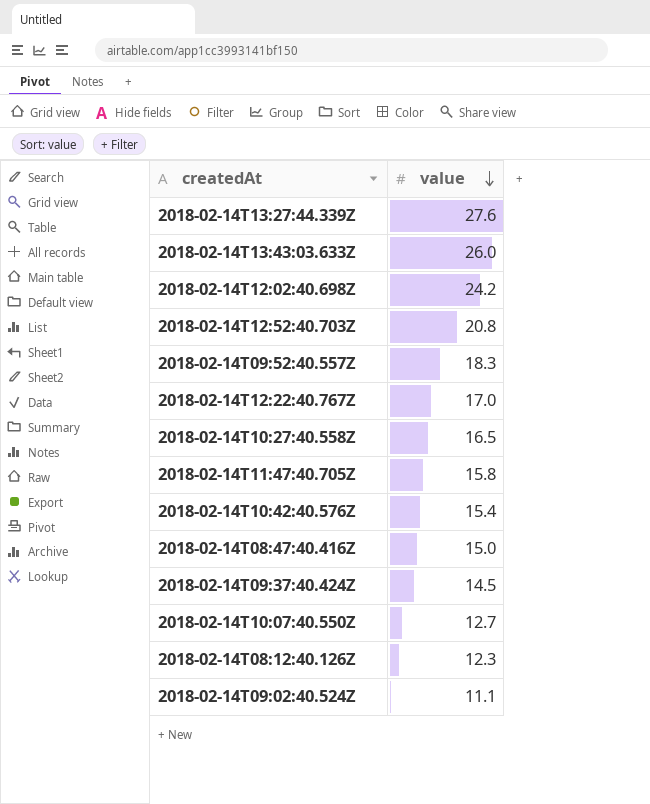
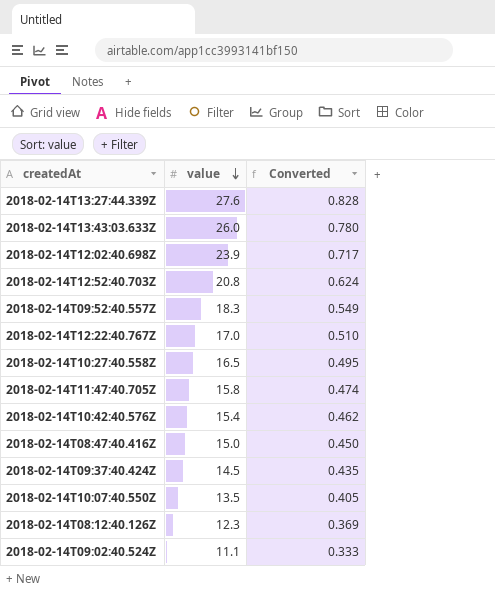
column Converted | formula: none -> [value] * 0.03
2018-02-14T12:02:40.698Z | value: 24.2 -> 23.9
2018-02-14T10:07:40.550Z | value: 12.7 -> 13.5

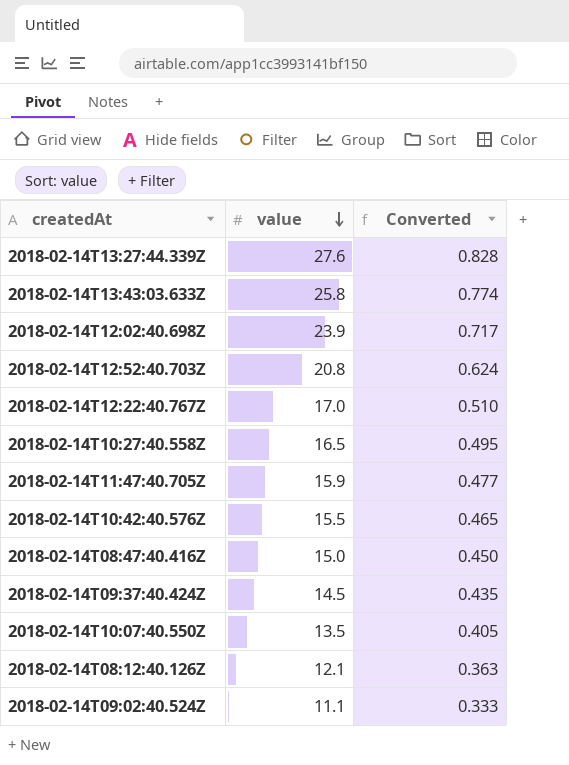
row 2018-02-14T09:52:40.557Z: 18.3 | 0.549 -> none
2018-02-14T13:43:03.633Z | value: 26.0 -> 25.8
2018-02-14T13:43:03.633Z | Converted: 0.780 -> 0.774
2018-02-14T11:47:40.705Z | value: 15.8 -> 15.9
2018-02-14T11:47:40.705Z | Converted: 0.474 -> 0.477
2018-02-14T10:42:40.576Z | value: 15.4 -> 15.5
2018-02-14T10:42:40.576Z | Converted: 0.462 -> 0.465
2018-02-14T08:12:40.126Z | value: 12.3 -> 12.1
2018-02-14T08:12:40.126Z | Converted: 0.369 -> 0.363

